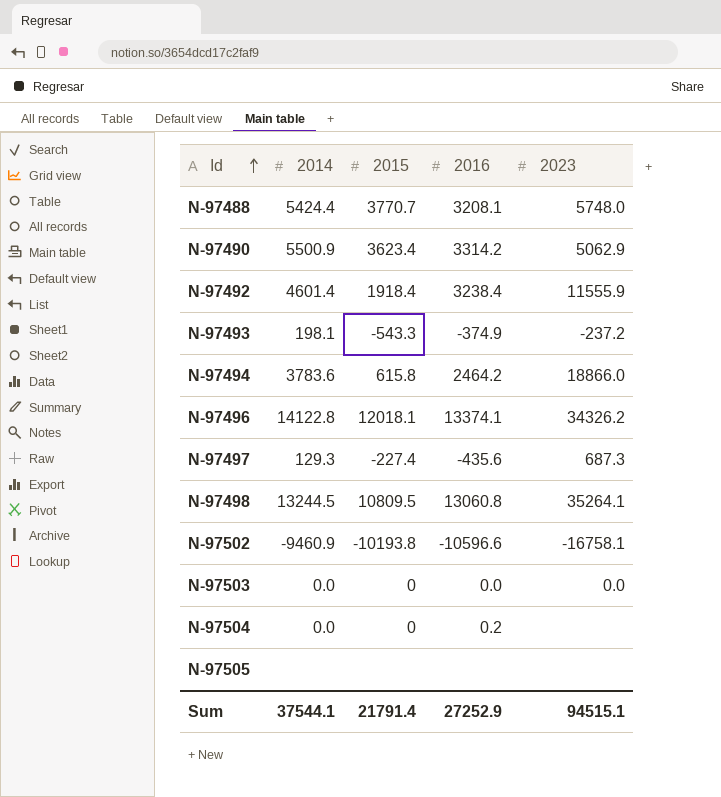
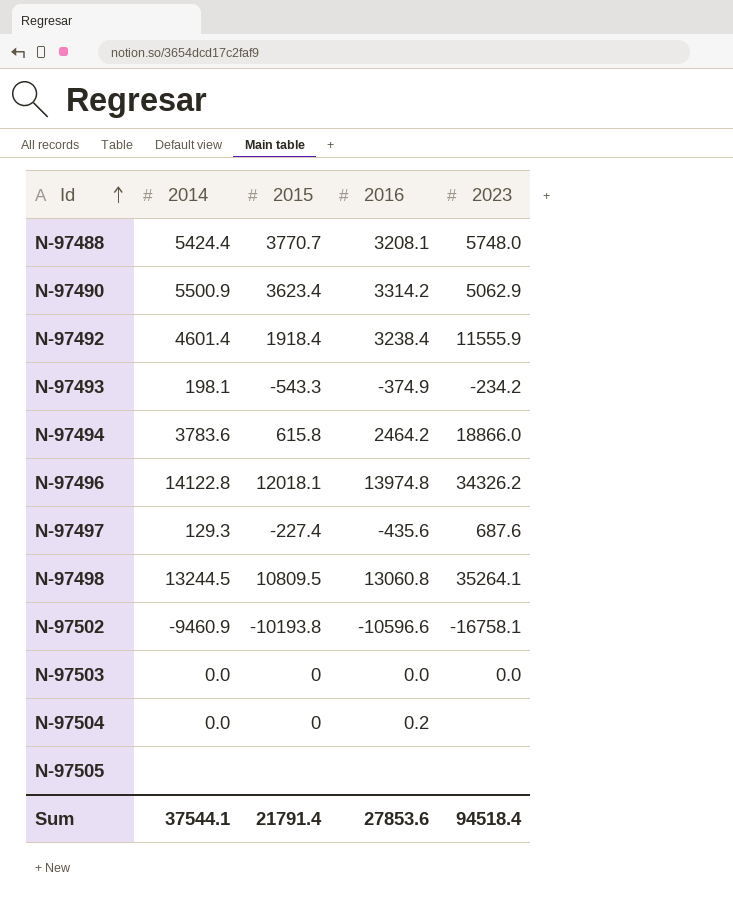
N-97493 | 2023: -237.2 -> -234.2
N-97496 | 2016: 13374.1 -> 13974.8
N-97497 | 2023: 687.3 -> 687.6
Sum | 2016: 27252.9 -> 27853.6
Sum | 2023: 94515.1 -> 94518.4

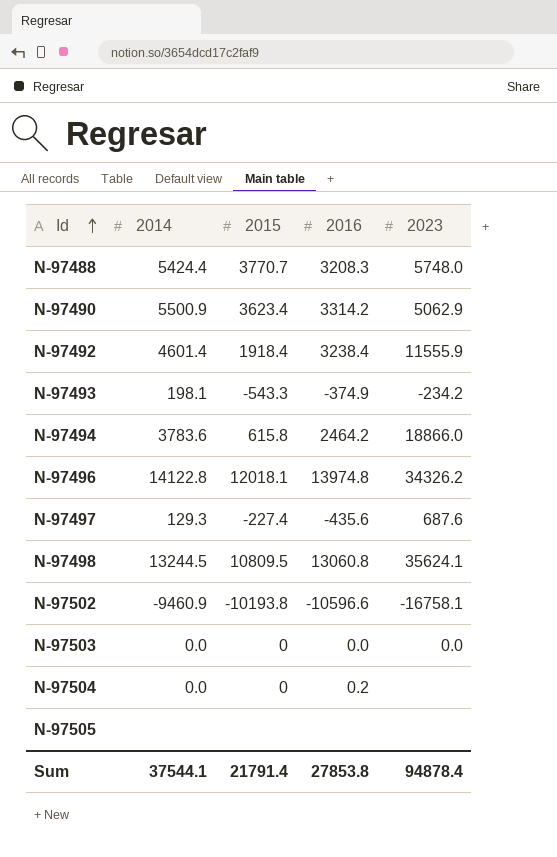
N-97488 | 2016: 3208.1 -> 3208.3
N-97498 | 2023: 35264.1 -> 35624.1
Sum | 2016: 27853.6 -> 27853.8
Sum | 2023: 94518.4 -> 94878.4

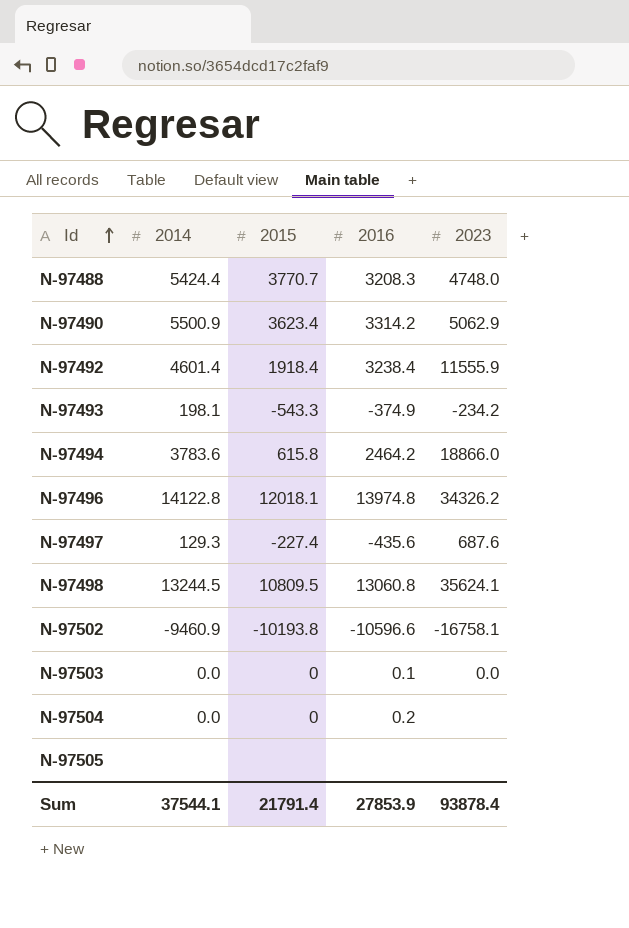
N-97488 | 2023: 5748.0 -> 4748.0
N-97503 | 2016: 0.0 -> 0.1
Sum | 2016: 27853.8 -> 27853.9
Sum | 2023: 94878.4 -> 93878.4

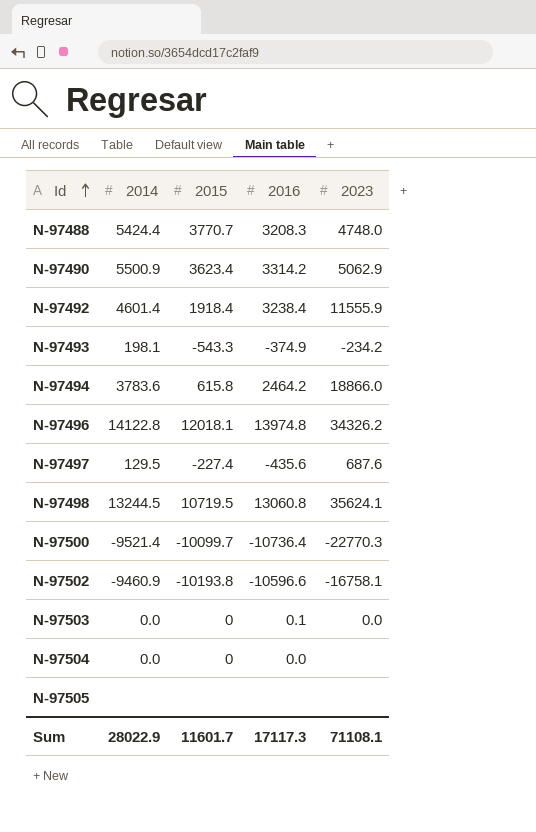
N-97497 | 2014: 129.3 -> 129.5
N-97498 | 2015: 10809.5 -> 10719.5
row N-97500: none -> -9521.4 | -10099.7 | -10736.4 | -22770.3
N-97504 | 2016: 0.2 -> 0.0
Sum | 2014: 37544.1 -> 28022.9
Sum | 2015: 21791.4 -> 11601.7
Sum | 2016: 27853.9 -> 17117.3
Sum | 2023: 93878.4 -> 71108.1

